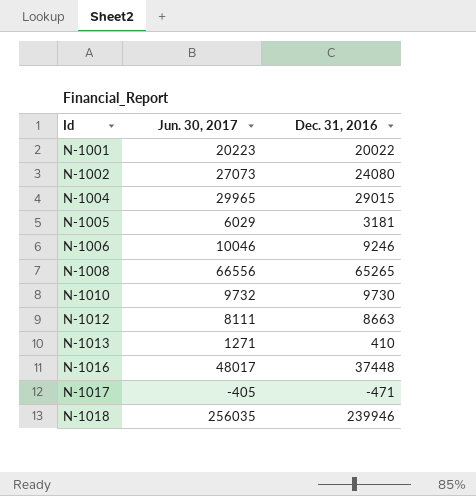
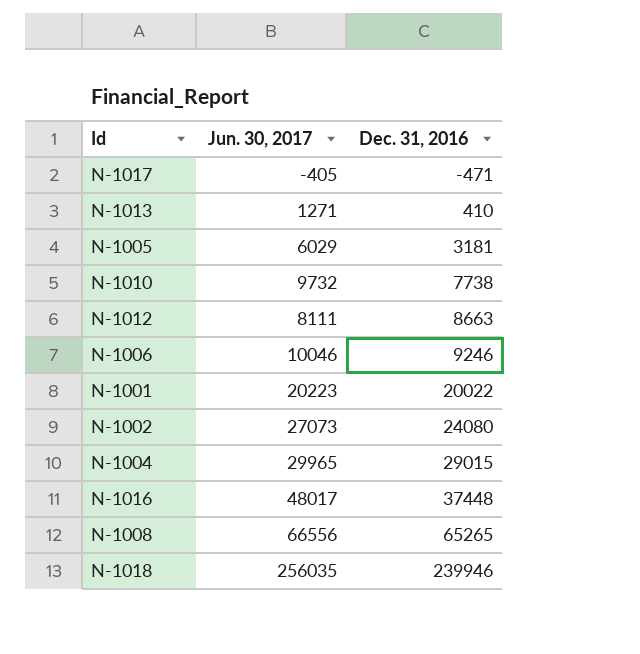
row order: Id ascending -> Dec. 31, 2016 ascending
N-1010 | Dec. 31, 2016: 9730 -> 7738

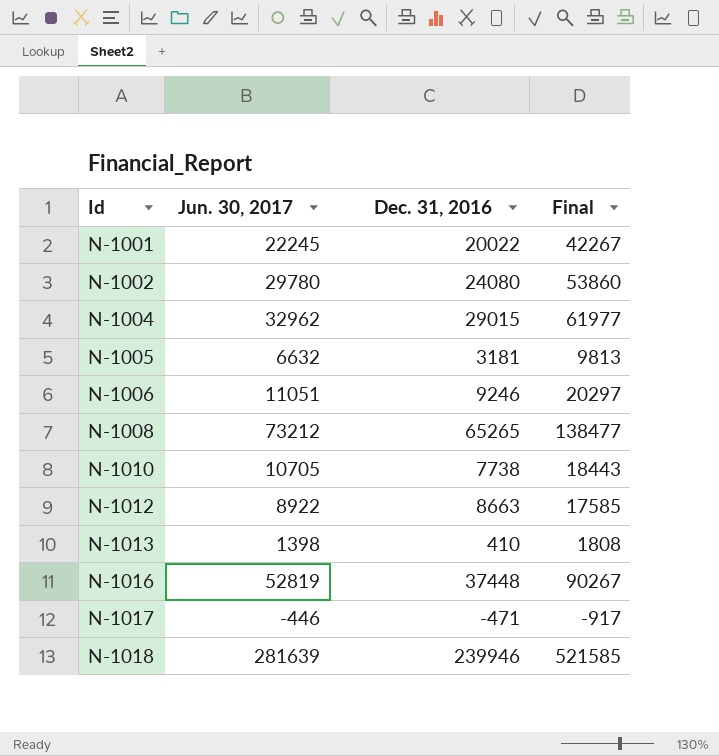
row order: Dec. 31, 2016 ascending -> Id ascending
column Final | formula: none -> [Jun. 30, 2017] + [Dec. 31, 2016]
N-1001 | Jun. 30, 2017: 20223 -> 22245
N-1002 | Jun. 30, 2017: 27073 -> 29780
N-1004 | Jun. 30, 2017: 29965 -> 32962
N-1005 | Jun. 30, 2017: 6029 -> 6632
N-1006 | Jun. 30, 2017: 10046 -> 11051
N-1008 | Jun. 30, 2017: 66556 -> 73212
N-1010 | Jun. 30, 2017: 9732 -> 10705
N-1012 | Jun. 30, 2017: 8111 -> 8922
N-1013 | Jun. 30, 2017: 1271 -> 1398
N-1016 | Jun. 30, 2017: 48017 -> 52819
N-1017 | Jun. 30, 2017: -405 -> -446
N-1018 | Jun. 30, 2017: 256035 -> 281639

